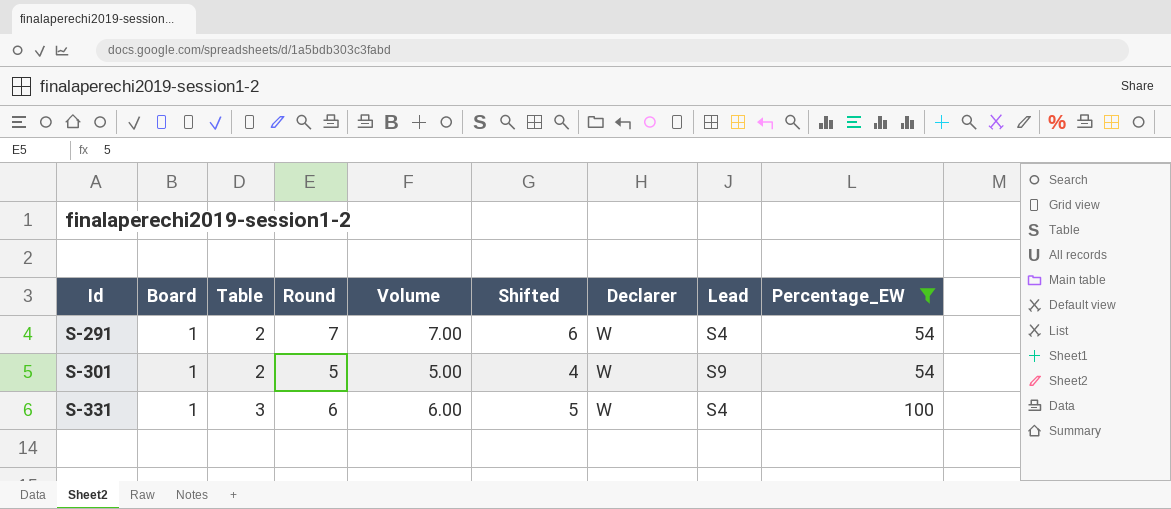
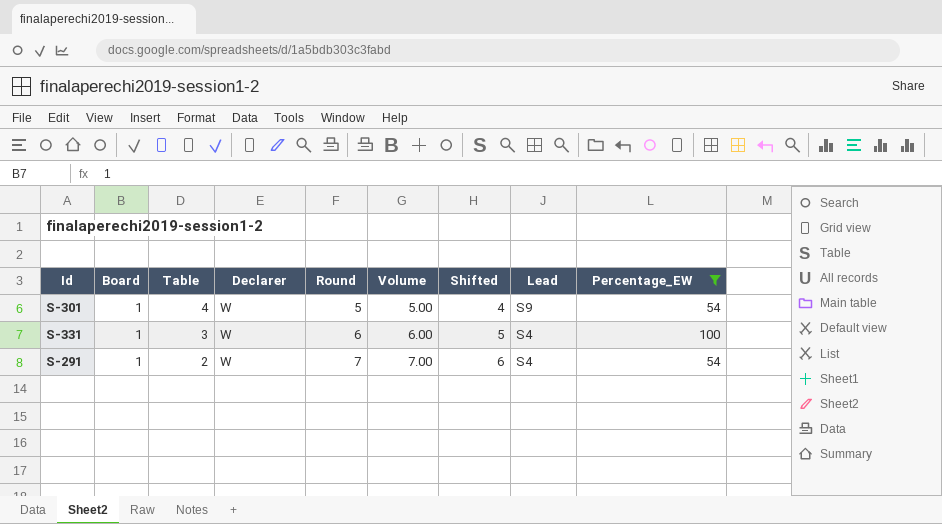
row order: Id ascending -> Table descending
column Declarer | position: 7 -> 4
S-301 | Table: 2 -> 4

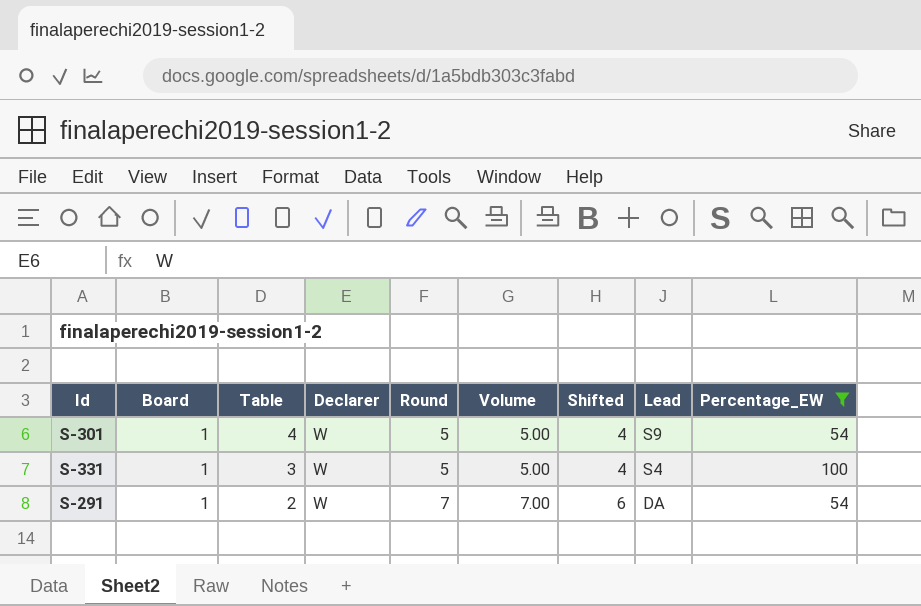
S-331 | Round: 6 -> 5
S-331 | Volume: 6.00 -> 5.00
S-331 | Shifted: 5 -> 4
S-291 | Lead: S4 -> DA

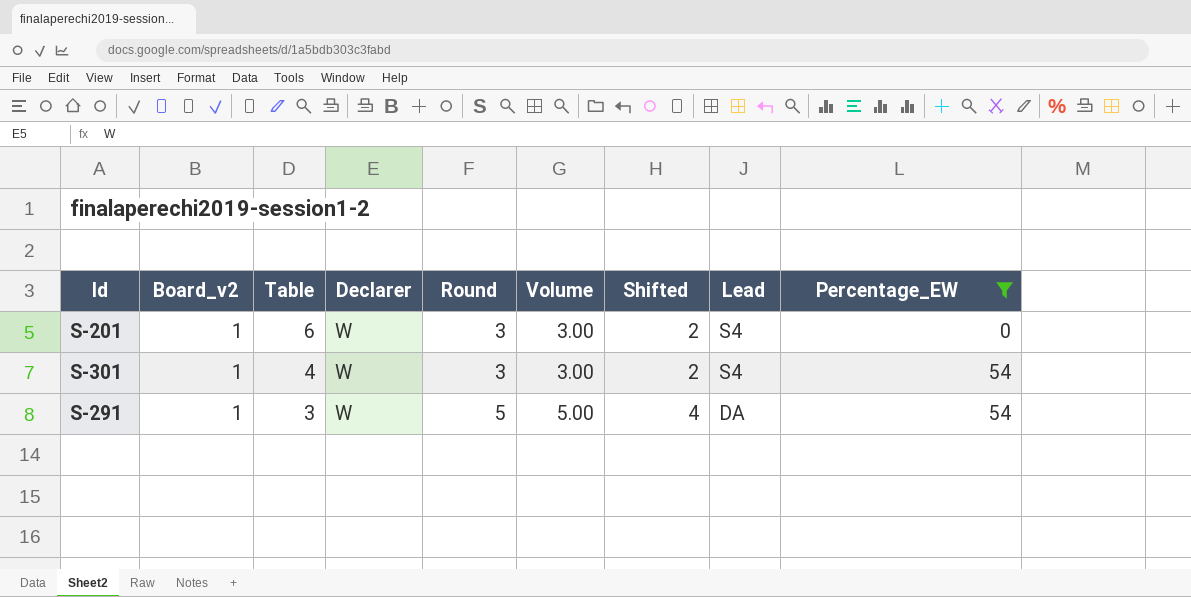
column name: Board -> Board_v2
row S-331: 1 | 3 | W | 5 | 5.00 | 4 | S4 | 100 -> none
row S-201: none -> 1 | 6 | W | 3 | 3.00 | 2 | S4 | 0
S-301 | Round: 5 -> 3
S-301 | Volume: 5.00 -> 3.00
S-301 | Shifted: 4 -> 2
S-301 | Lead: S9 -> S4
S-291 | Table: 2 -> 3
S-291 | Round: 7 -> 5
S-291 | Volume: 7.00 -> 5.00
S-291 | Shifted: 6 -> 4

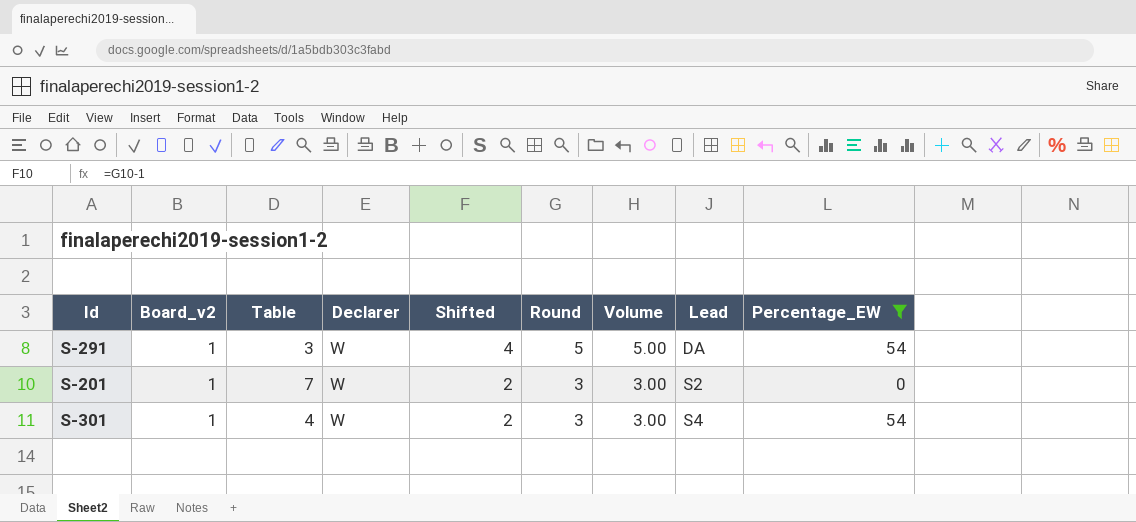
row order: Table descending -> Shifted descending
column Shifted | position: 7 -> 5
S-201 | Table: 6 -> 7
S-201 | Lead: S4 -> S2

